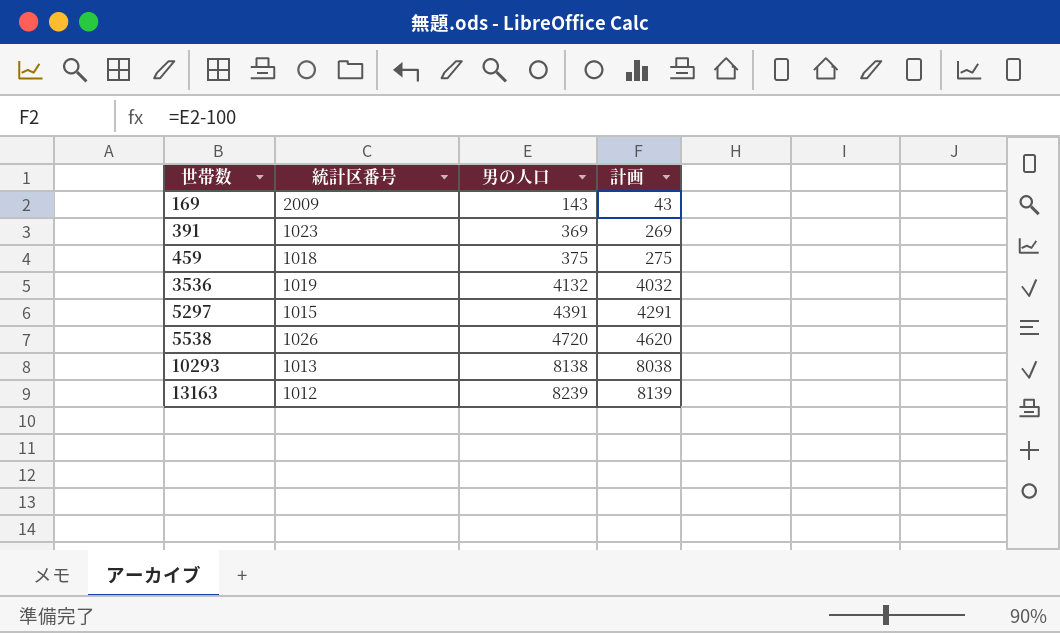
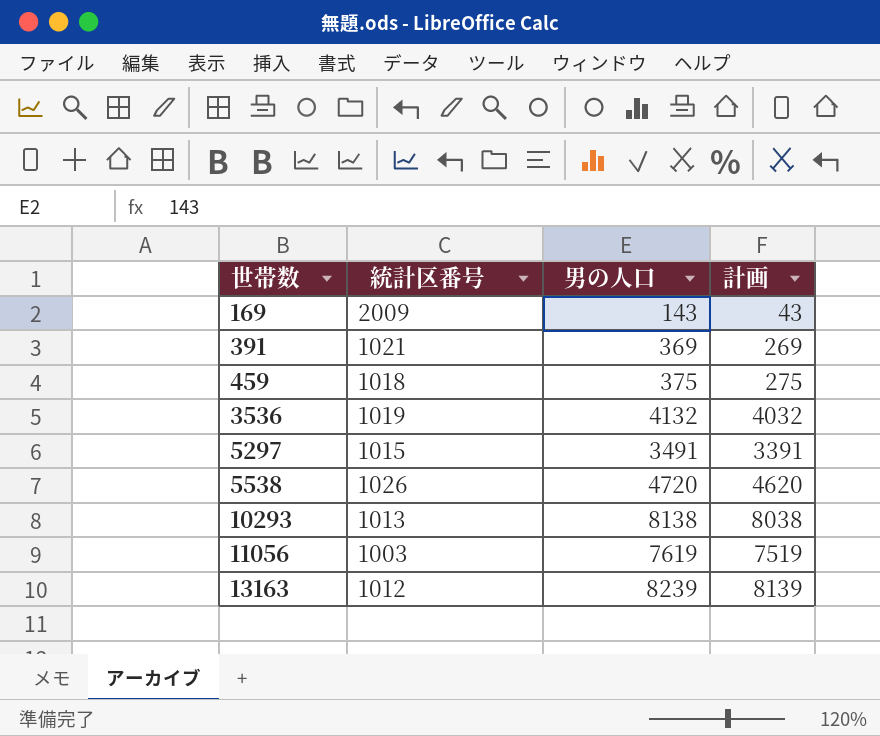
391 | 統計区番号: 1023 -> 1021
5297 | 男の人口: 4391 -> 3491
5297 | 計画: 4291 -> 3391
row 11056: none -> 1003 | 7619 | 7519

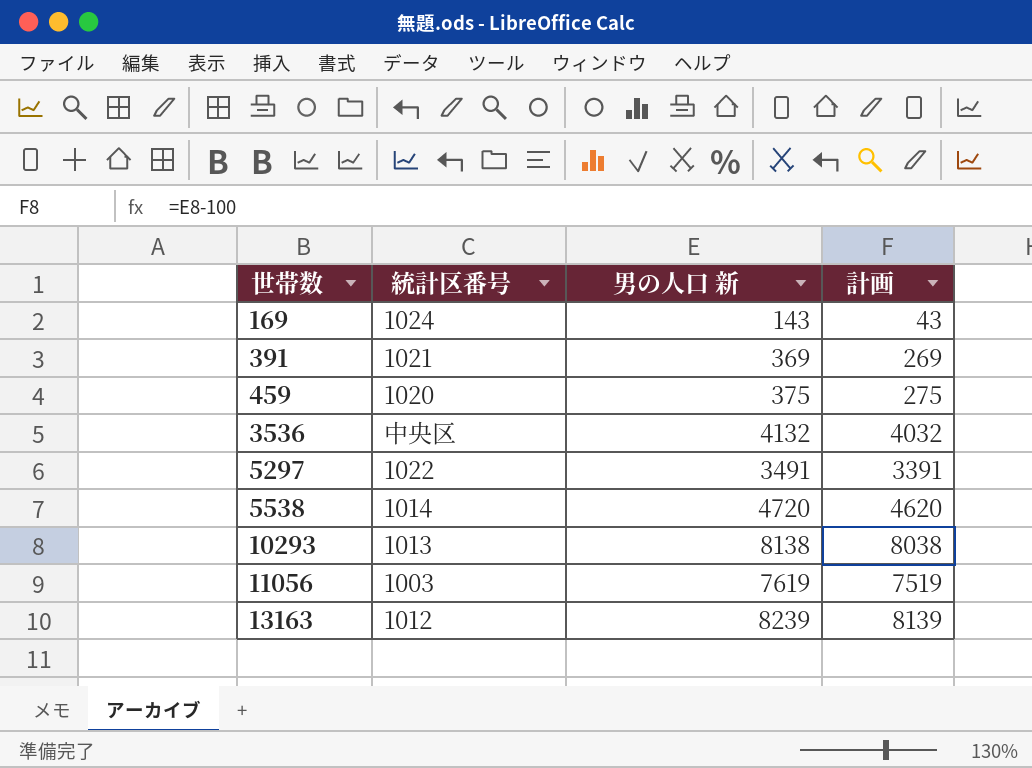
column name: 男の人口 -> 男の人口 新
169 | 統計区番号: 2009 -> 1024
459 | 統計区番号: 1018 -> 1020
3536 | 統計区番号: 1019 -> 中央区
5297 | 統計区番号: 1015 -> 1022
5538 | 統計区番号: 1026 -> 1014

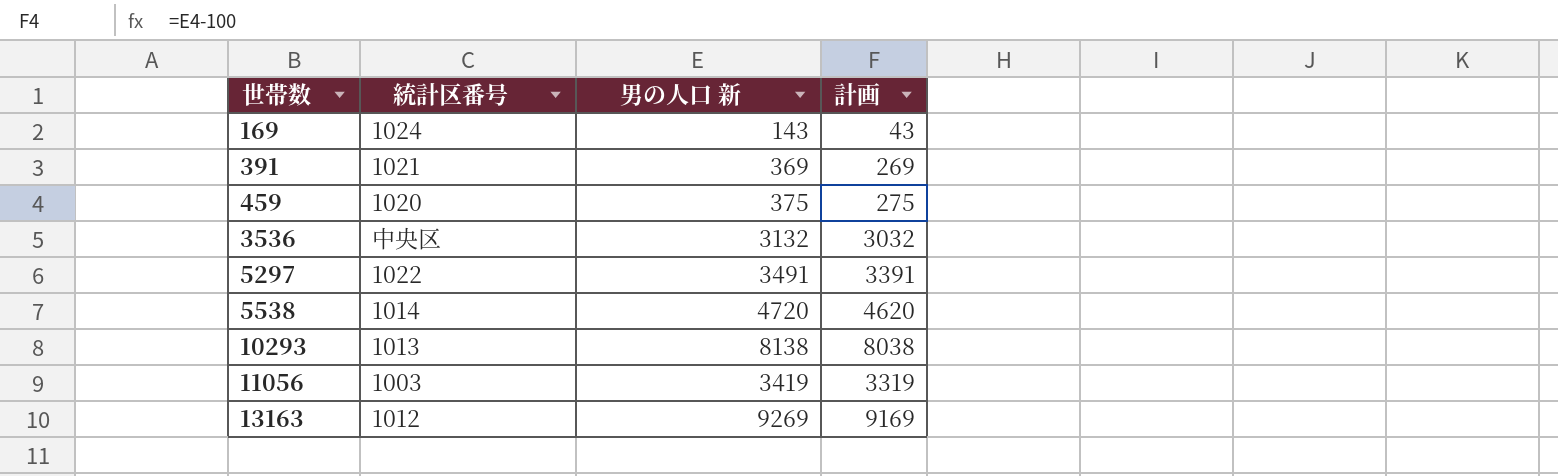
3536 | 男の人口 新: 4132 -> 3132
3536 | 計画: 4032 -> 3032
11056 | 男の人口 新: 7619 -> 3419
11056 | 計画: 7519 -> 3319
13163 | 男の人口 新: 8239 -> 9269
13163 | 計画: 8139 -> 9169

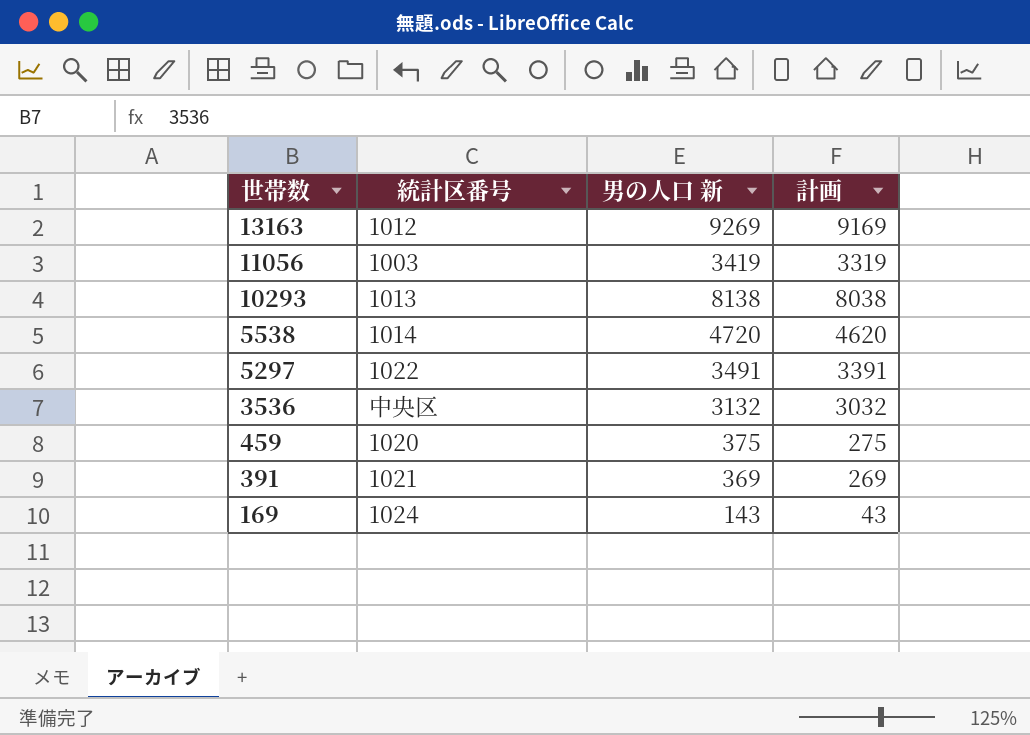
row order: 世帯数 ascending -> 世帯数 descending

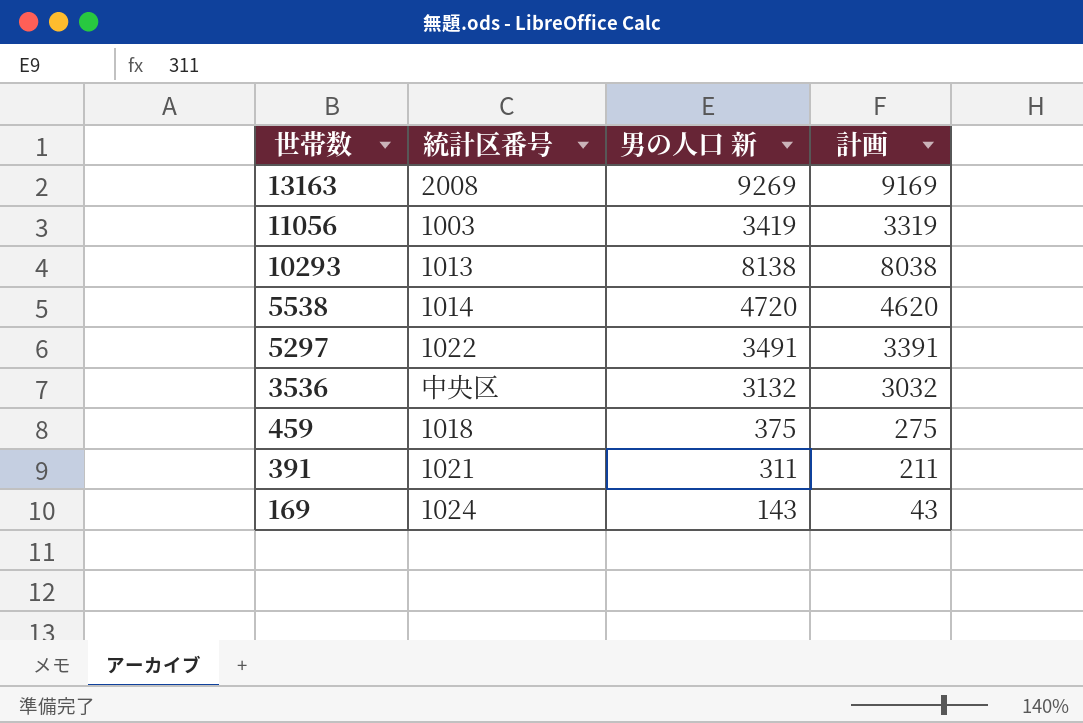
13163 | 統計区番号: 1012 -> 2008
459 | 統計区番号: 1020 -> 1018
391 | 男の人口 新: 369 -> 311
391 | 計画: 269 -> 211

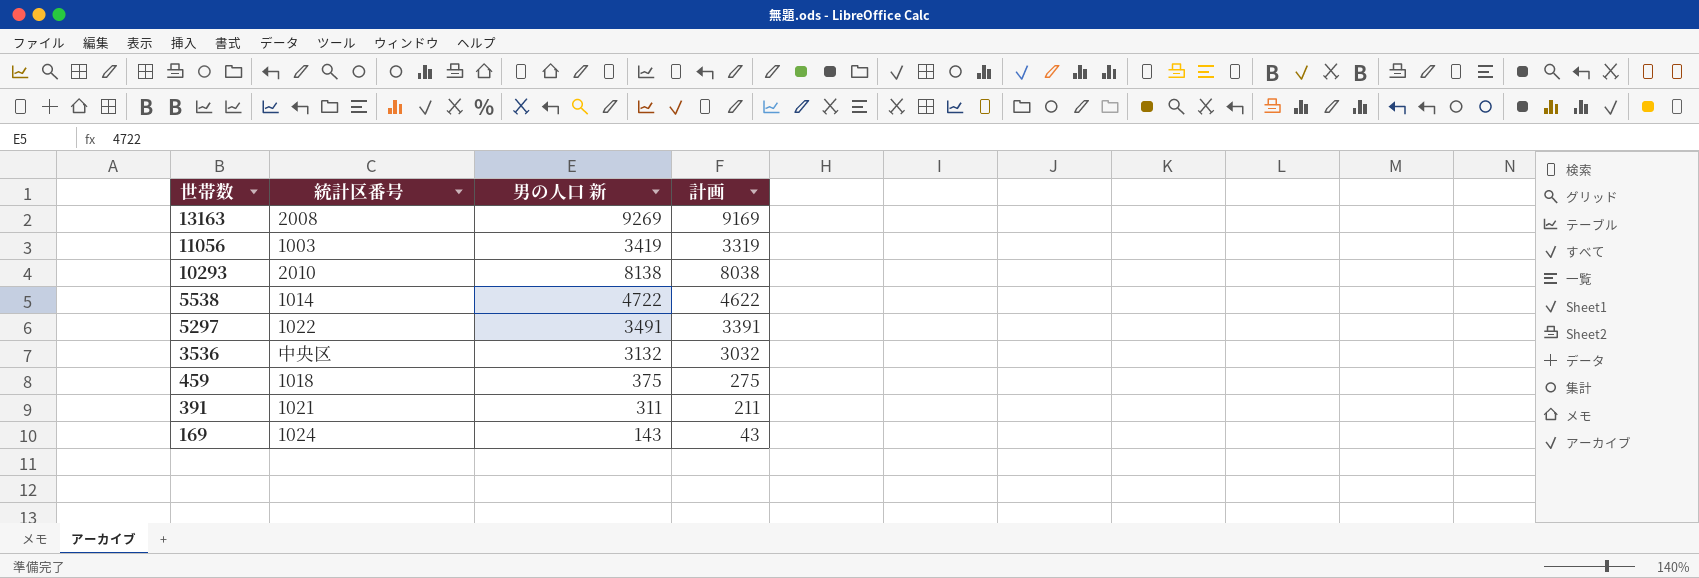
10293 | 統計区番号: 1013 -> 2010
5538 | 男の人口 新: 4720 -> 4722
5538 | 計画: 4620 -> 4622

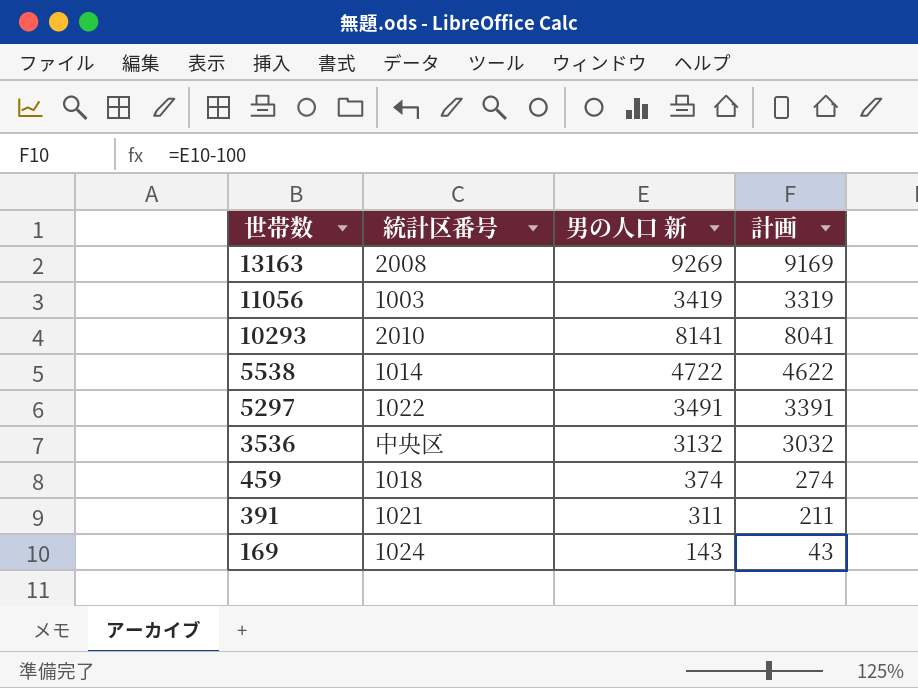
10293 | 男の人口 新: 8138 -> 8141
10293 | 計画: 8038 -> 8041
459 | 男の人口 新: 375 -> 374
459 | 計画: 275 -> 274

